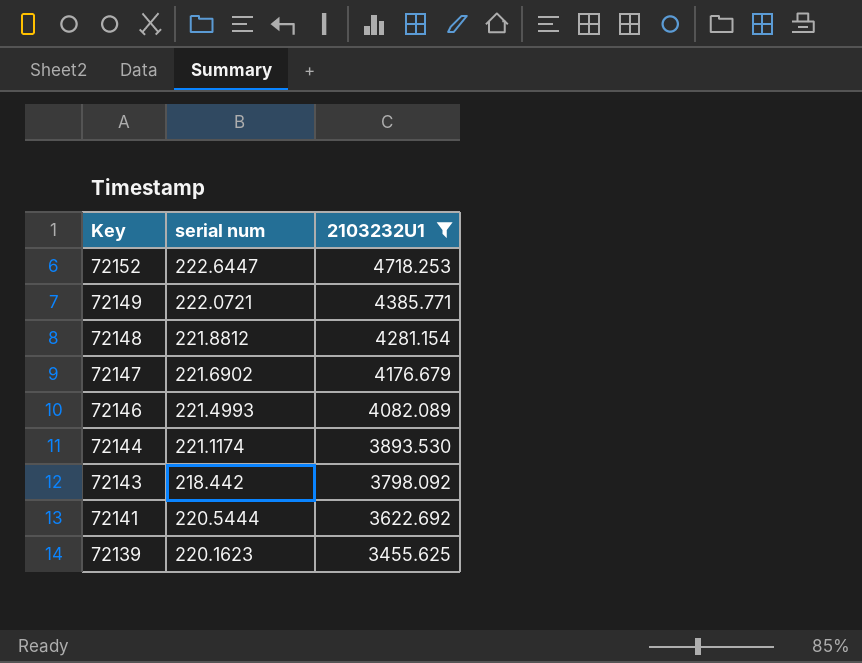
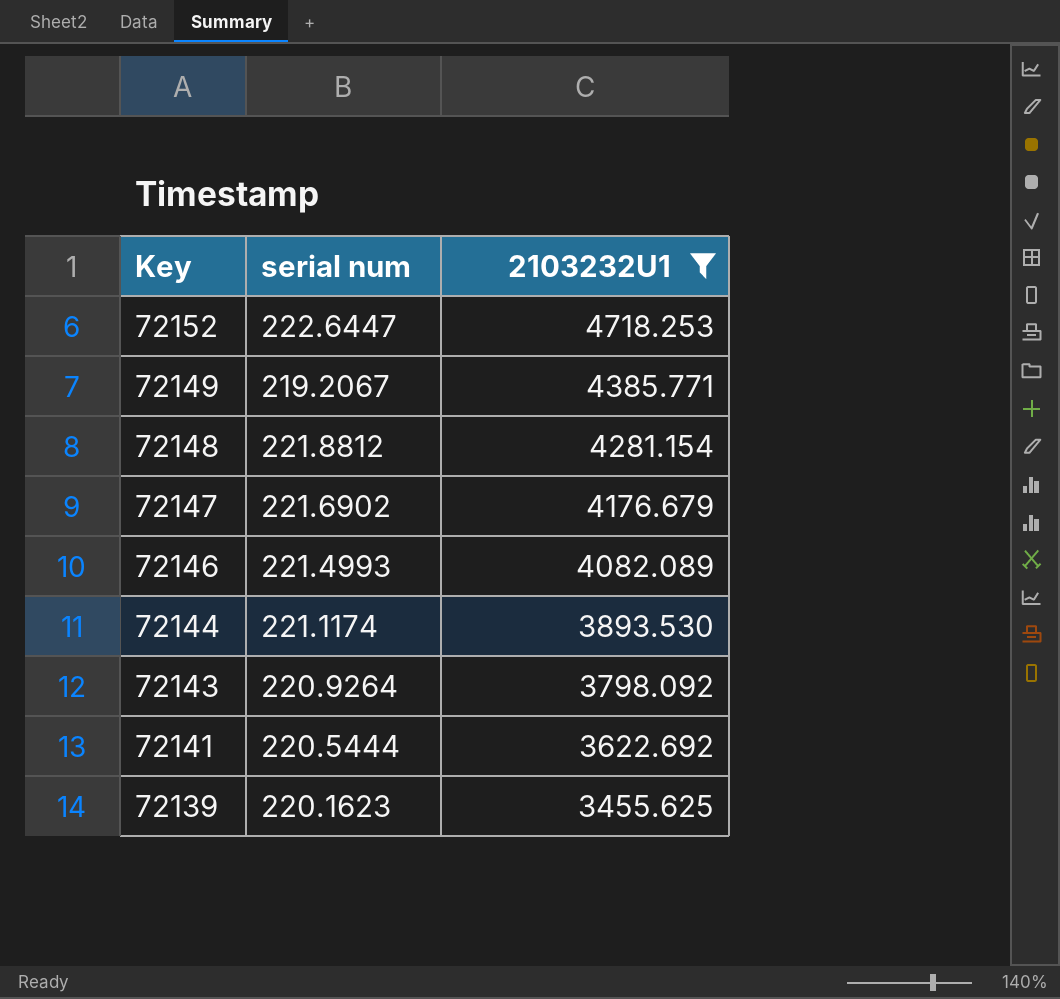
72149 | serial num: 222.0721 -> 219.2067
72143 | serial num: 218.442 -> 220.9264

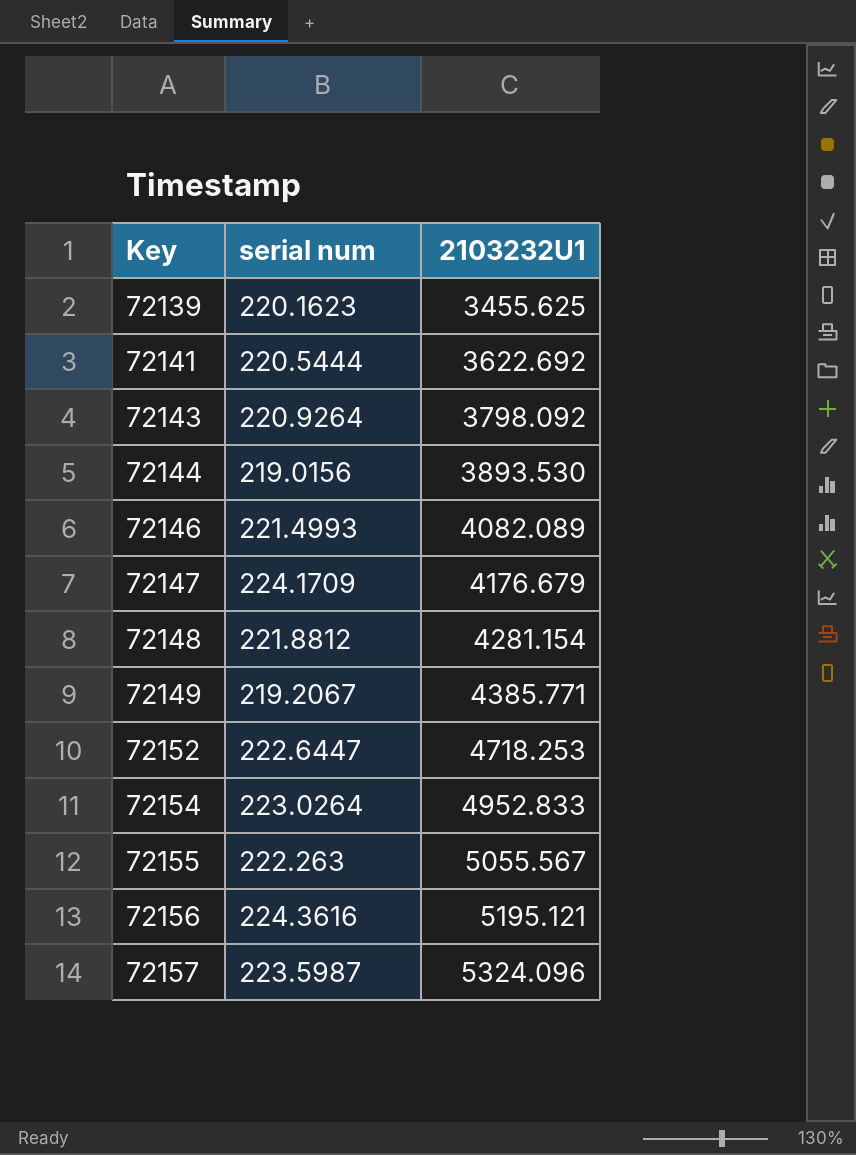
filter: 2103232U1 <= 4718.253 -> none
row order: Key descending -> Key ascending
72144 | serial num: 221.1174 -> 219.0156
72147 | serial num: 221.6902 -> 224.1709

